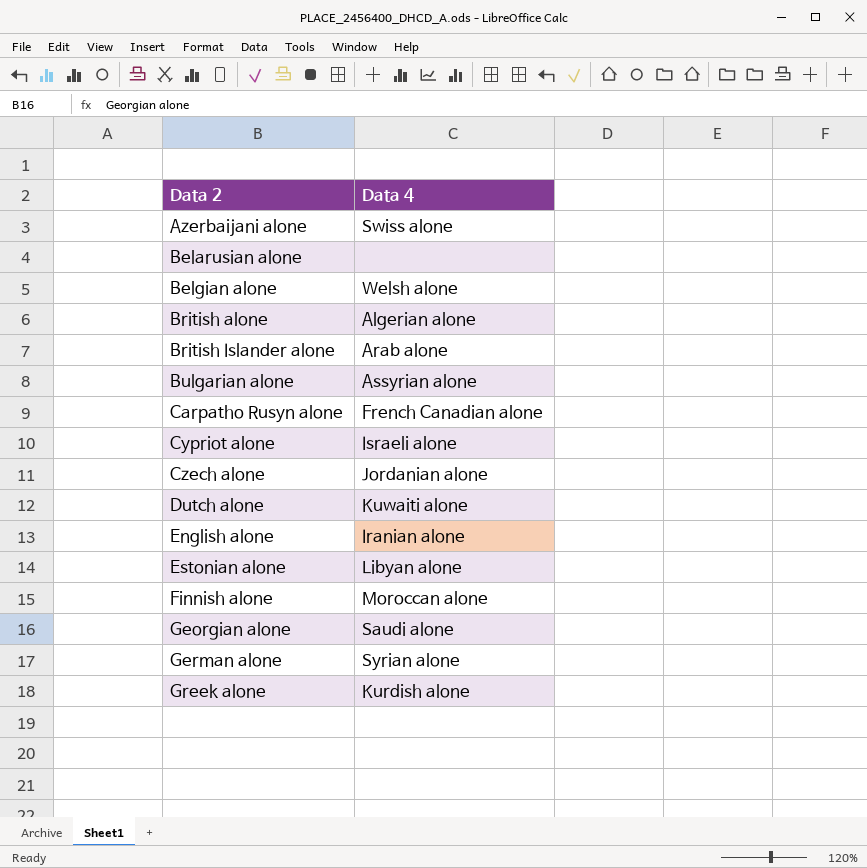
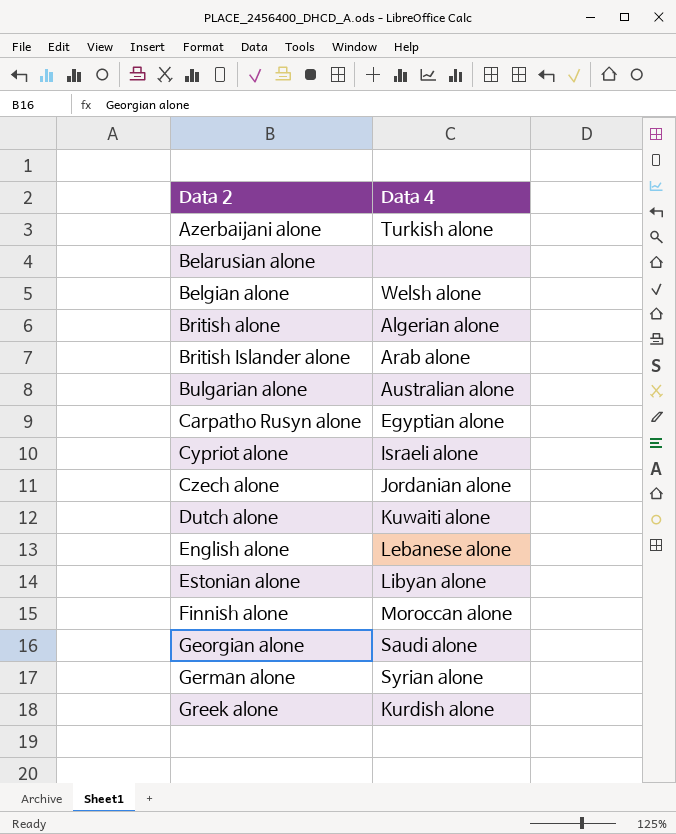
Azerbaijani alone | Data 4: Swiss alone -> Turkish alone
Bulgarian alone | Data 4: Assyrian alone -> Australian alone
Carpatho Rusyn alone | Data 4: French Canadian alone -> Egyptian alone
English alone | Data 4: Iranian alone -> Lebanese alone

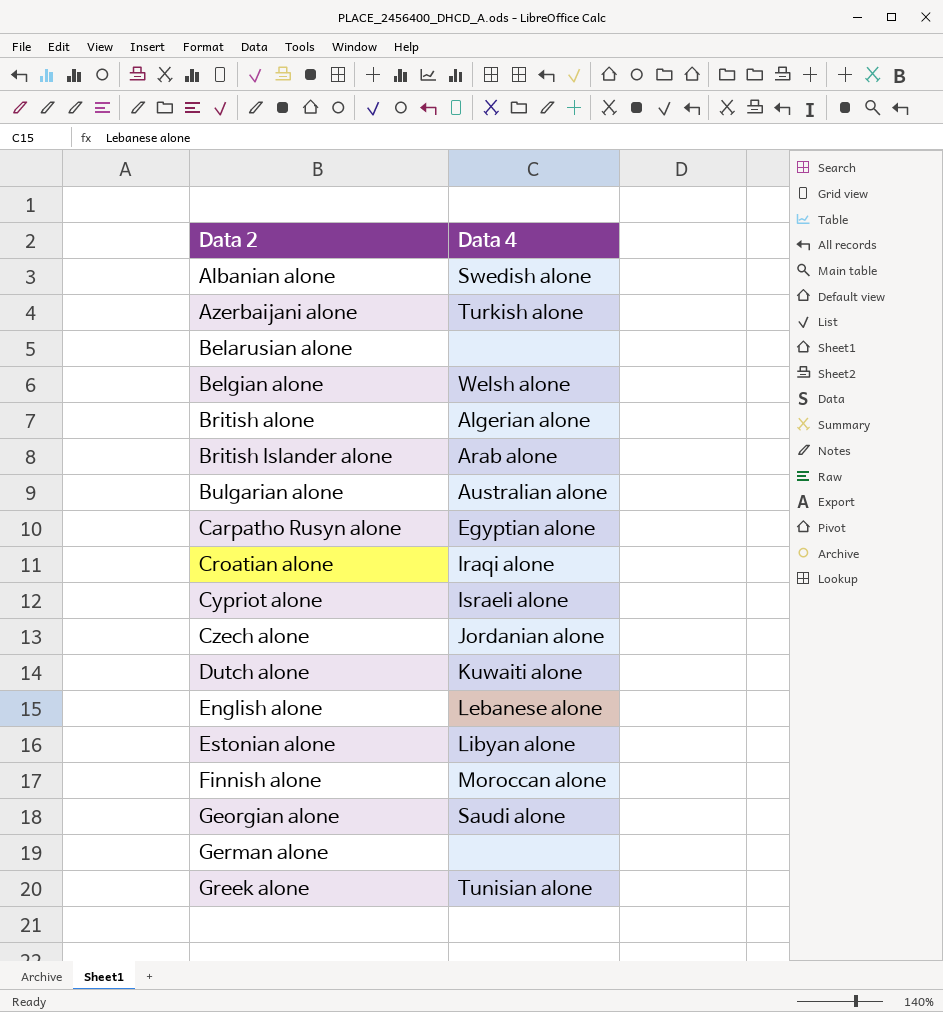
row Albanian alone: none -> Swedish alone
row Croatian alone: none -> Iraqi alone
German alone | Data 4: Syrian alone -> none
Greek alone | Data 4: Kurdish alone -> Tunisian alone

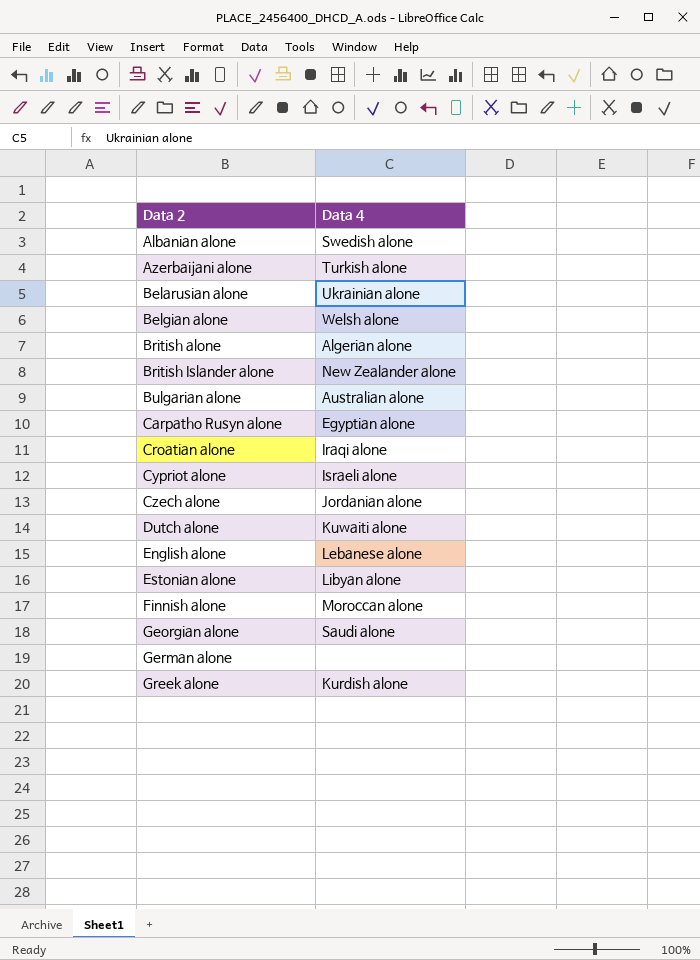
Belarusian alone | Data 4: none -> Ukrainian alone
British Islander alone | Data 4: Arab alone -> New Zealander alone
Greek alone | Data 4: Tunisian alone -> Kurdish alone

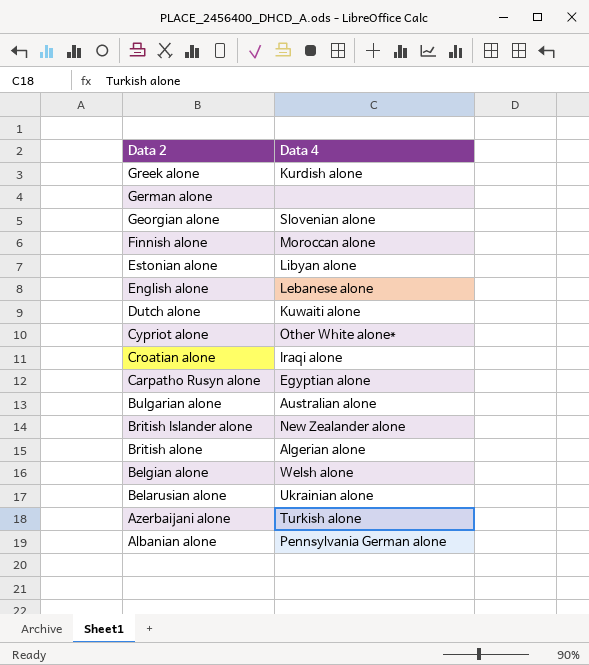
row order: Data 2 ascending -> Data 2 descending
row Czech alone: Jordanian alone -> none
Georgian alone | Data 4: Saudi alone -> Slovenian alone
Cypriot alone | Data 4: Israeli alone -> Other White alone*
Albanian alone | Data 4: Swedish alone -> Pennsylvania German alone

